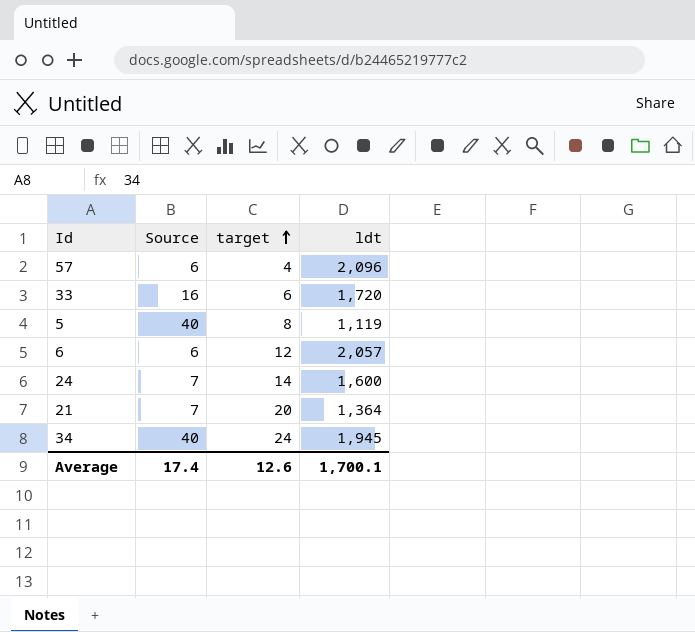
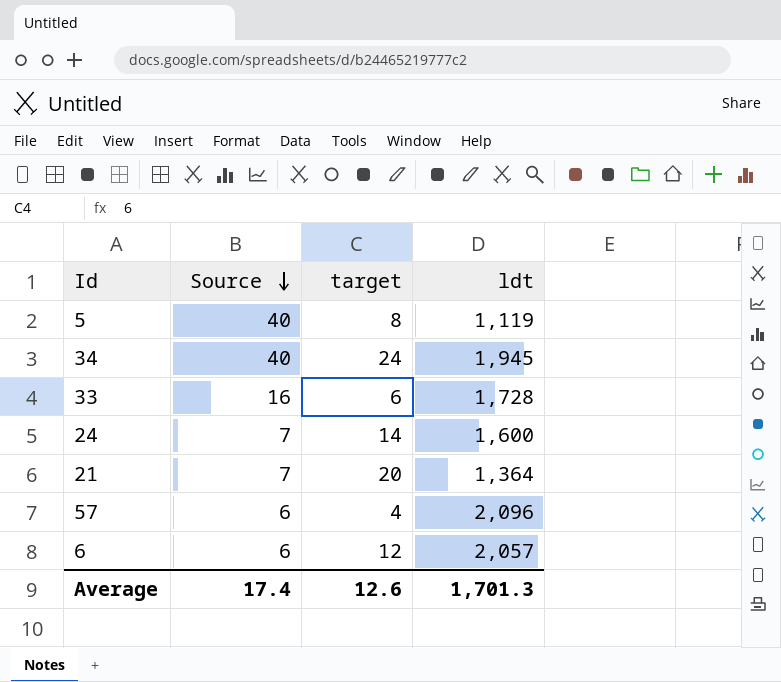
row order: target ascending -> Source descending
33 | ldt: 1,720 -> 1,728
Average | ldt: 1,700.1 -> 1,701.3

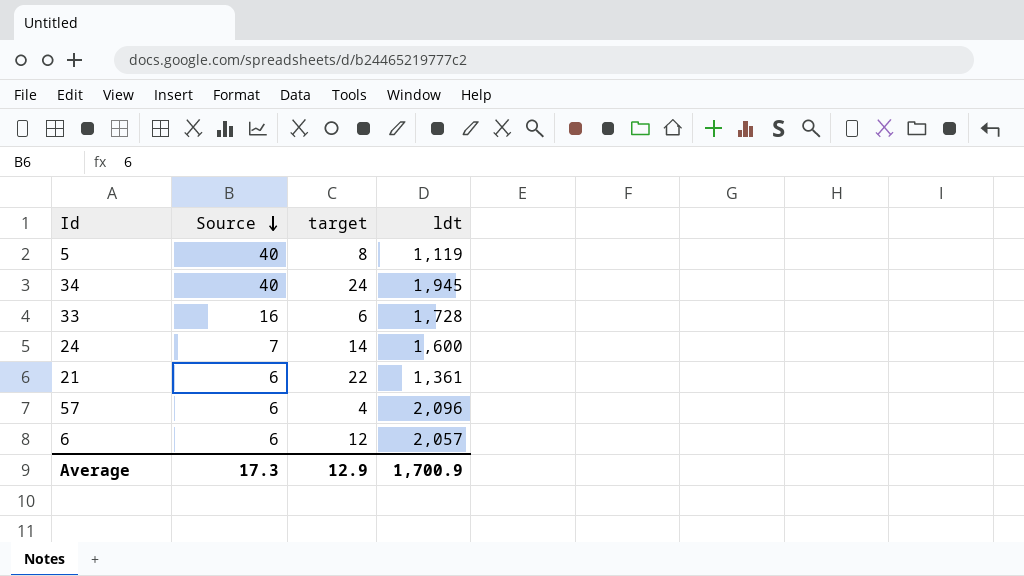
21 | Source: 7 -> 6
21 | target: 20 -> 22
21 | ldt: 1,364 -> 1,361
Average | Source: 17.4 -> 17.3
Average | target: 12.6 -> 12.9
Average | ldt: 1,701.3 -> 1,700.9

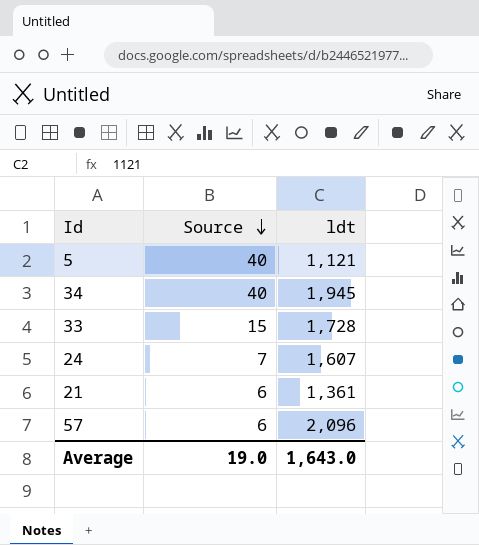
column target | position: 3 -> none
row 6: 6 | 12 | 2,057 -> none
5 | ldt: 1,119 -> 1,121
33 | Source: 16 -> 15
24 | ldt: 1,600 -> 1,607
Average | Source: 17.3 -> 19.0
Average | ldt: 1,700.9 -> 1,643.0

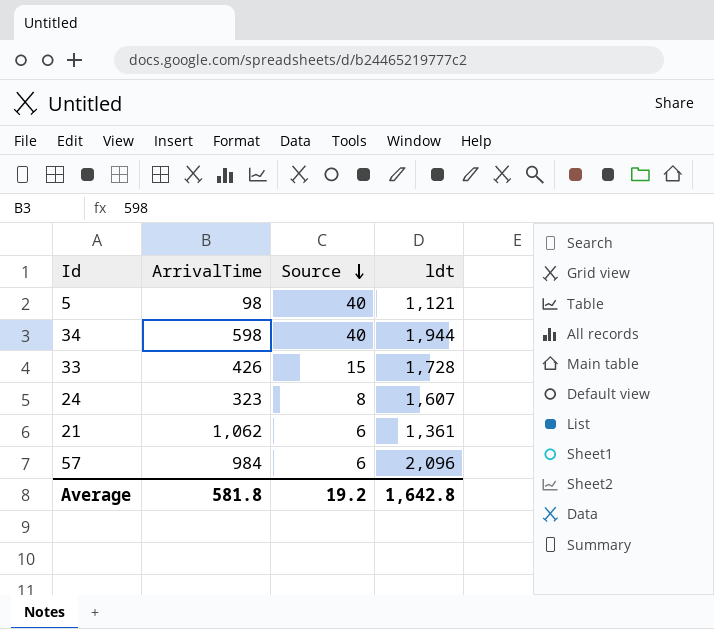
column ArrivalTime | position: none -> 2
34 | ldt: 1,945 -> 1,944
24 | Source: 7 -> 8
Average | Source: 19.0 -> 19.2
Average | ldt: 1,643.0 -> 1,642.8

